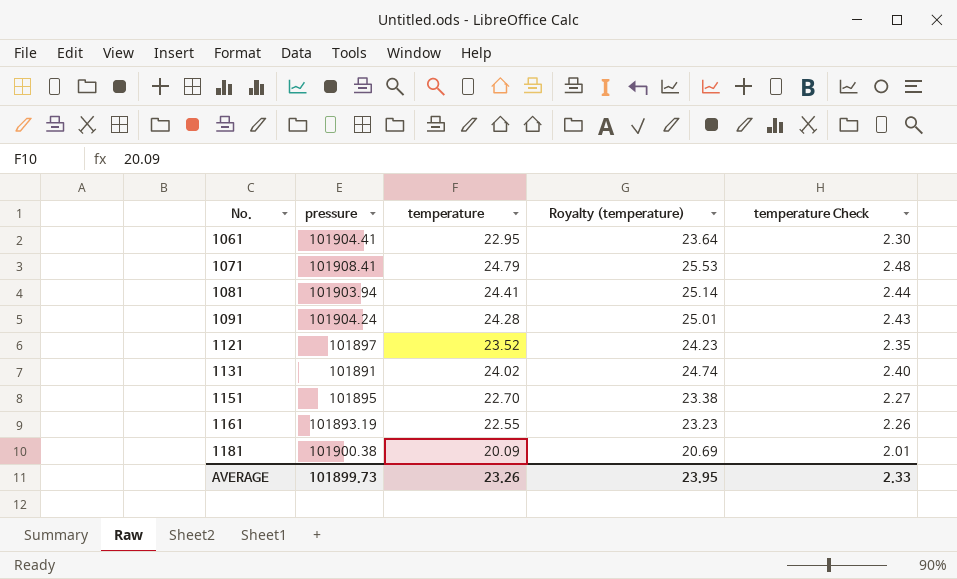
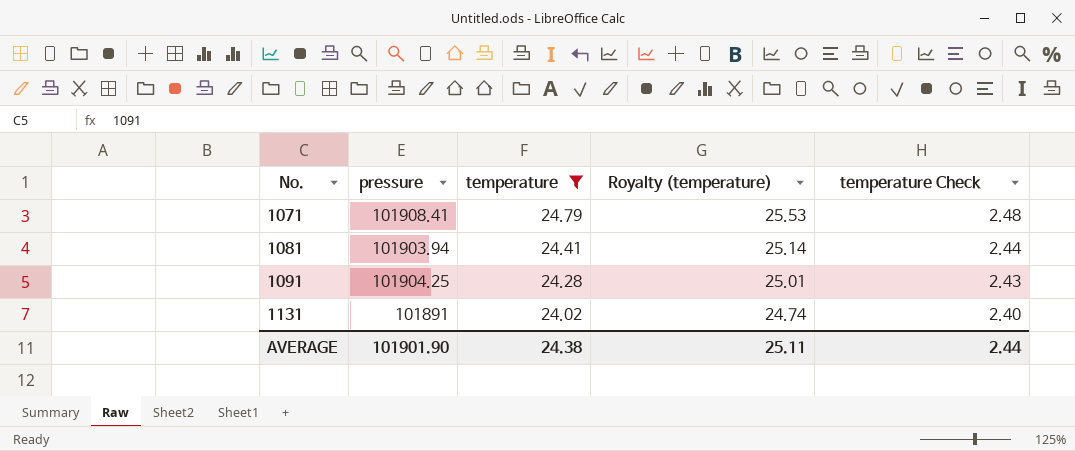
filter: none -> temperature >= 24.02
1091 | pressure: 101904.24 -> 101904.25
AVERAGE | pressure: 101899.73 -> 101901.90
AVERAGE | temperature: 23.26 -> 24.38
AVERAGE | Royalty (temperature): 23.95 -> 25.11
AVERAGE | temperature Check: 2.33 -> 2.44

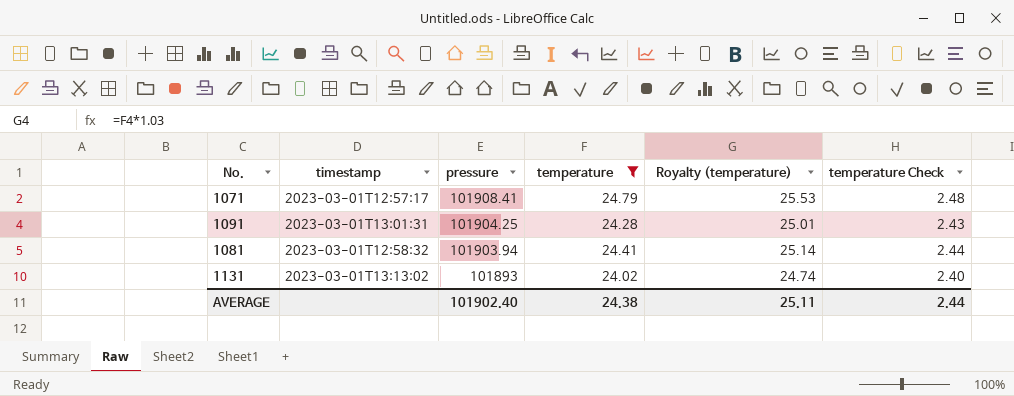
row order: No. ascending -> pressure descending
column timestamp | position: none -> 2
1131 | pressure: 101891 -> 101893
AVERAGE | pressure: 101901.90 -> 101902.40

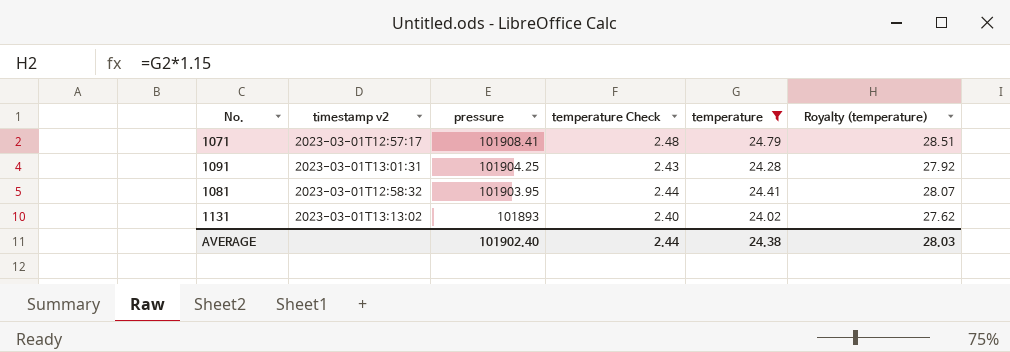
column name: timestamp -> timestamp v2
column temperature Check | position: 6 -> 4
column Royalty (temperature) | formula: [temperature] * 1.03 -> [temperature] * 1.15
1081 | pressure: 101903.94 -> 101903.95
AVERAGE | Royalty (temperature): 25.11 -> 28.03

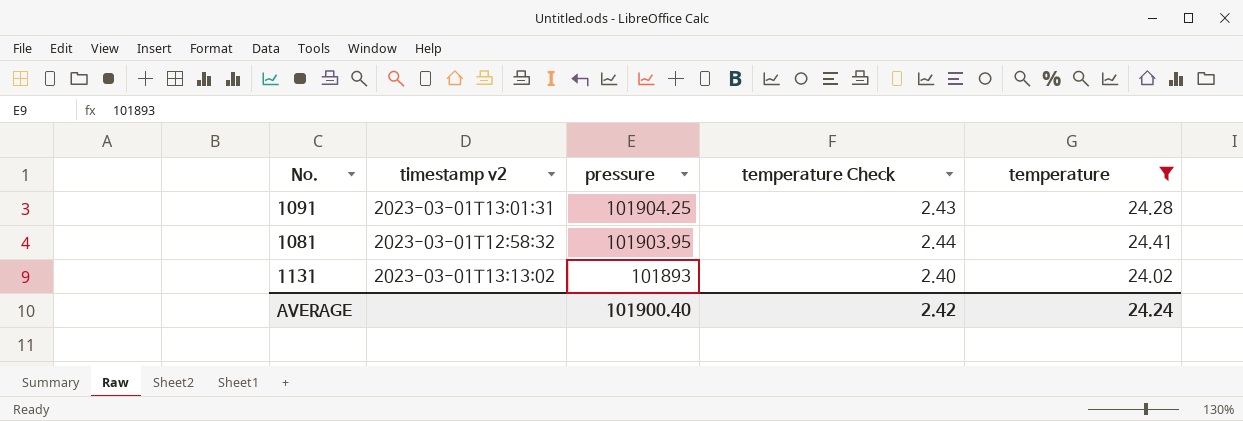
column Royalty (temperature) | formula: [temperature] * 1.15 -> none
row 1071: 2023-03-01T12:57:17 | 101908.41 | 2.48 | 24.79 | 28.51 -> none
AVERAGE | pressure: 101902.40 -> 101900.40
AVERAGE | temperature Check: 2.44 -> 2.42
AVERAGE | temperature: 24.38 -> 24.24

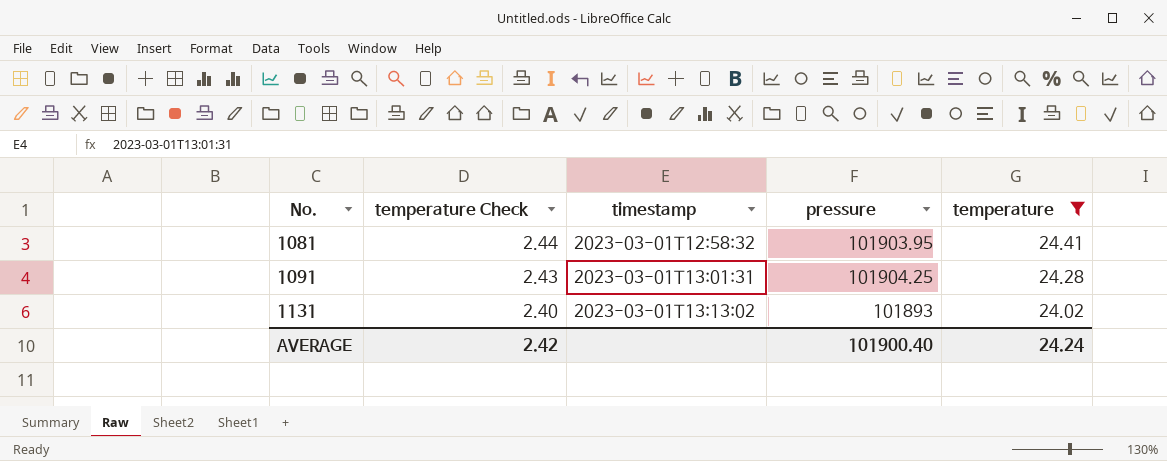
row order: pressure descending -> No. ascending
column temperature Check | position: 4 -> 2
column name: timestamp v2 -> timestamp

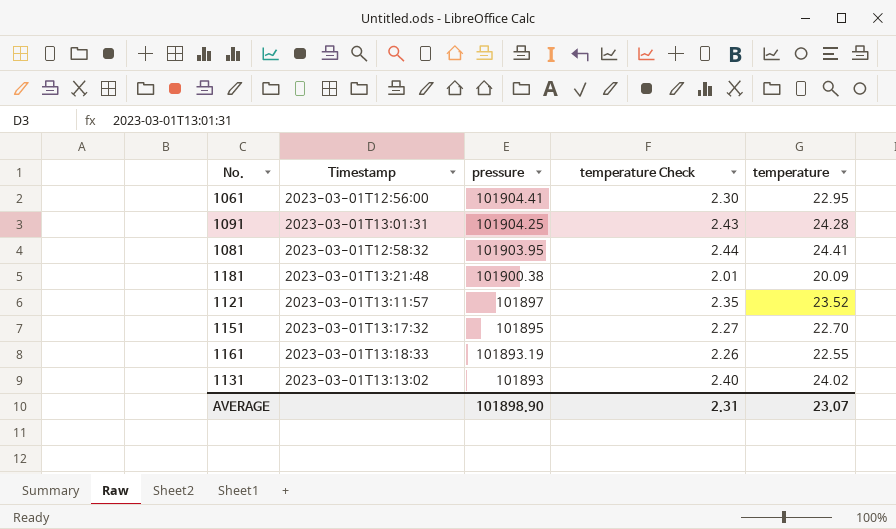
filter: temperature >= 24.02 -> none
row order: No. ascending -> pressure descending
column name: timestamp -> Timestamp
column temperature Check | position: 2 -> 4
AVERAGE | pressure: 101900.40 -> 101898.90
AVERAGE | temperature Check: 2.42 -> 2.31
AVERAGE | temperature: 24.24 -> 23.07

